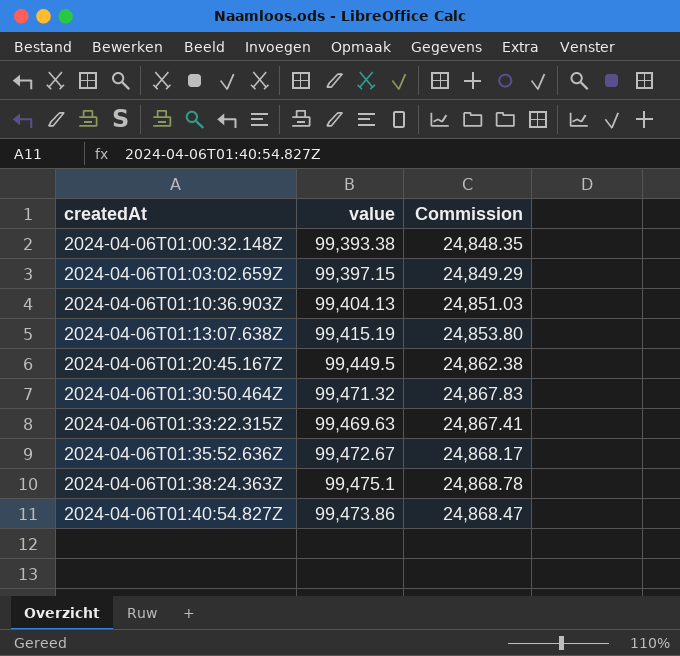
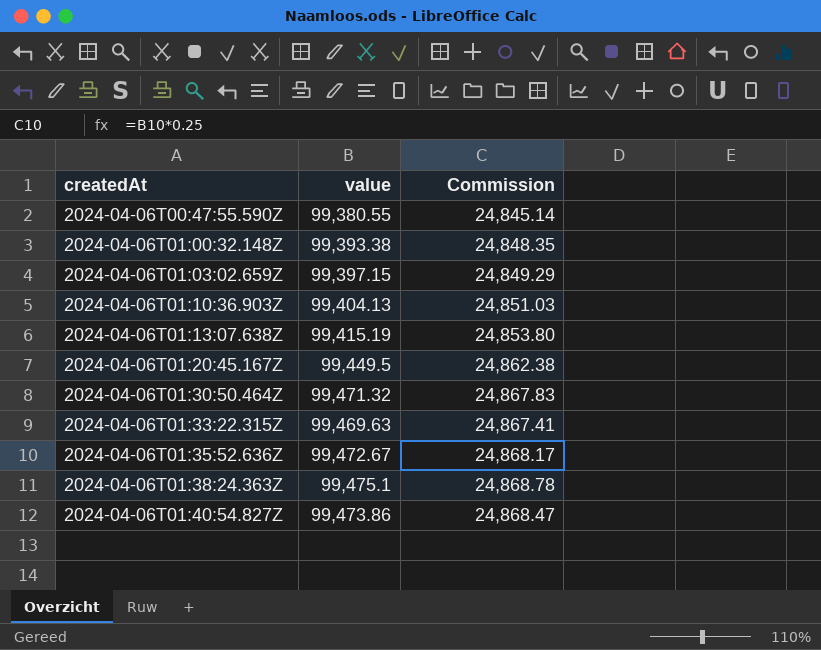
row 2024-04-06T00:47:55.590Z: none -> 99,380.55 | 24,845.14

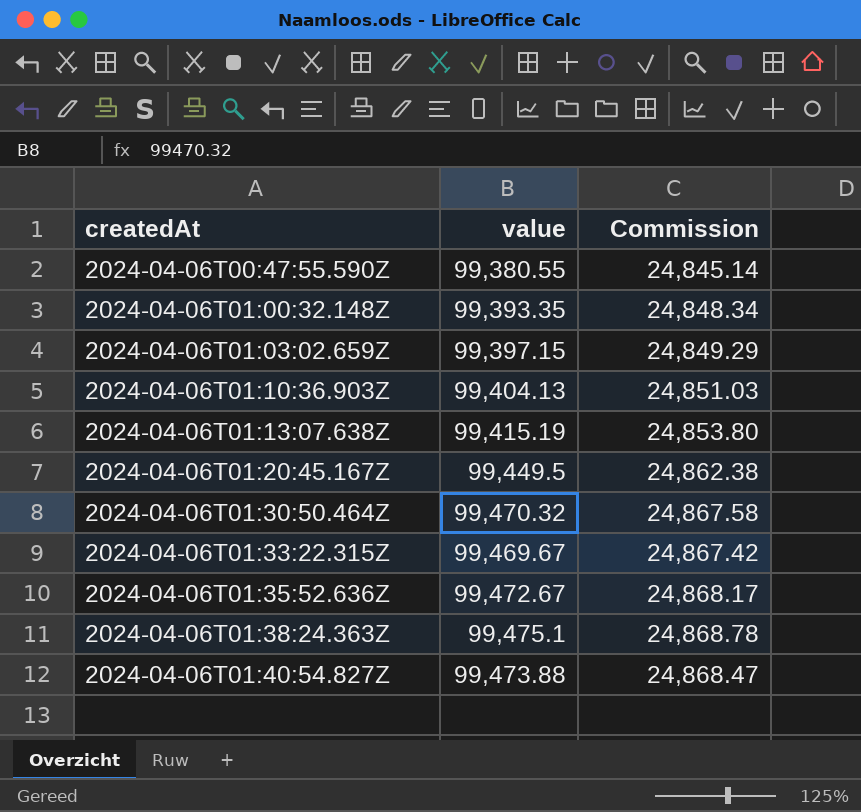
2024-04-06T01:00:32.148Z | value: 99,393.38 -> 99,393.35
2024-04-06T01:00:32.148Z | Commission: 24,848.35 -> 24,848.34
2024-04-06T01:30:50.464Z | value: 99,471.32 -> 99,470.32
2024-04-06T01:30:50.464Z | Commission: 24,867.83 -> 24,867.58
2024-04-06T01:33:22.315Z | value: 99,469.63 -> 99,469.67
2024-04-06T01:33:22.315Z | Commission: 24,867.41 -> 24,867.42
2024-04-06T01:40:54.827Z | value: 99,473.86 -> 99,473.88

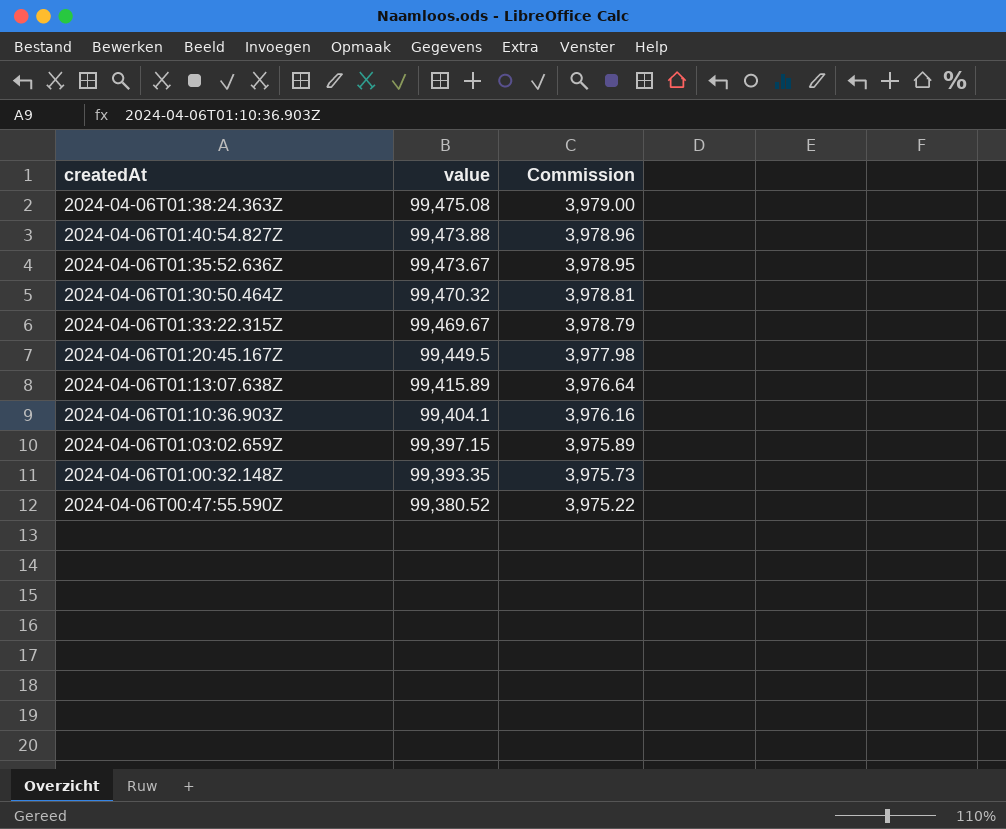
row order: createdAt ascending -> value descending
column Commission | formula: [value] * 0.25 -> [value] * 0.04
2024-04-06T01:38:24.363Z | value: 99,475.1 -> 99,475.08
2024-04-06T01:35:52.636Z | value: 99,472.67 -> 99,473.67
2024-04-06T01:13:07.638Z | value: 99,415.19 -> 99,415.89
2024-04-06T01:10:36.903Z | value: 99,404.13 -> 99,404.1
2024-04-06T00:47:55.590Z | value: 99,380.55 -> 99,380.52

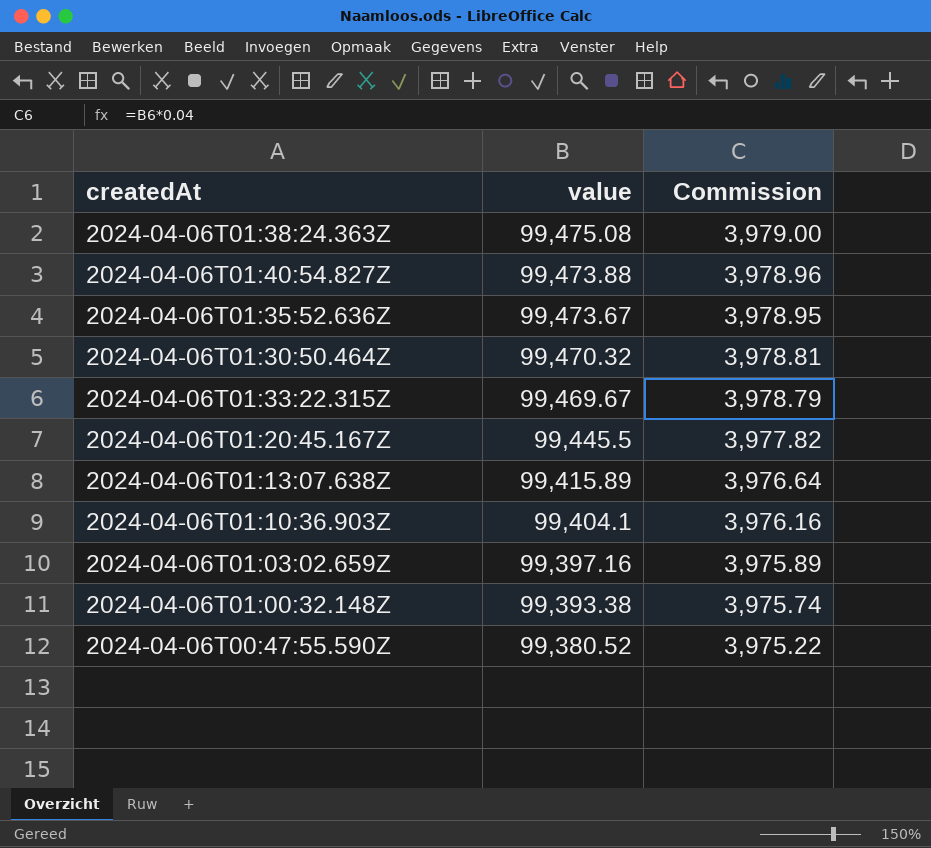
2024-04-06T01:20:45.167Z | value: 99,449.5 -> 99,445.5
2024-04-06T01:20:45.167Z | Commission: 3,977.98 -> 3,977.82
2024-04-06T01:03:02.659Z | value: 99,397.15 -> 99,397.16
2024-04-06T01:00:32.148Z | value: 99,393.35 -> 99,393.38
2024-04-06T01:00:32.148Z | Commission: 3,975.73 -> 3,975.74

